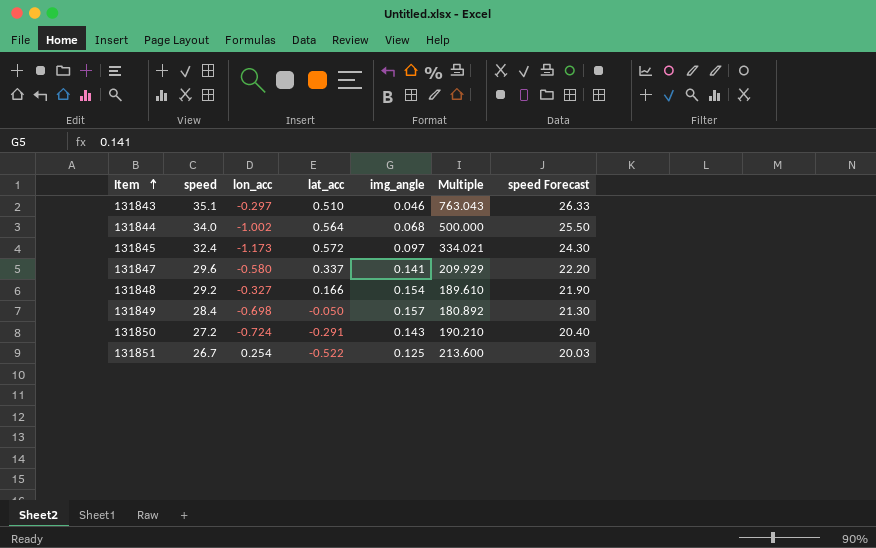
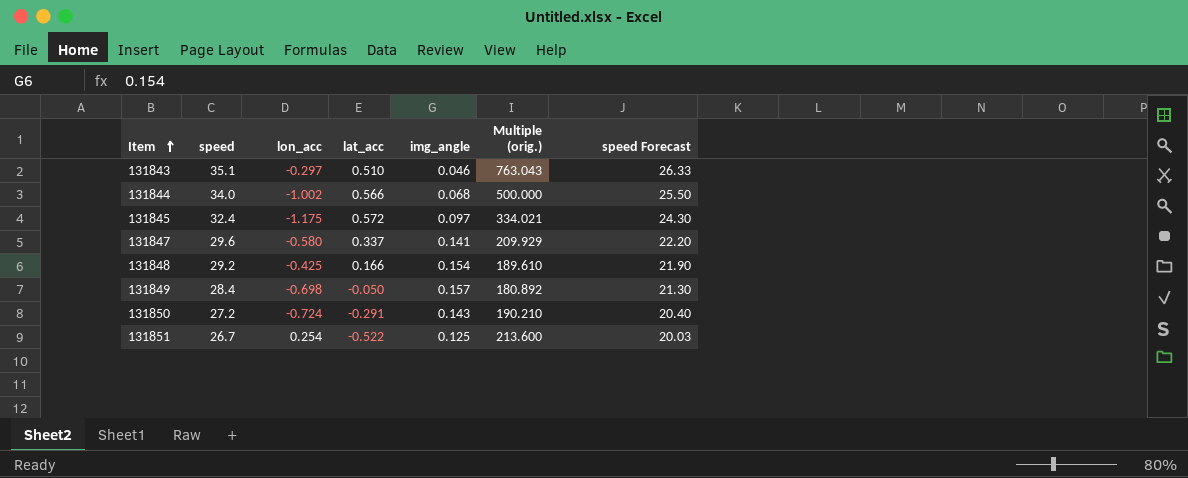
column name: Multiple -> Multiple (orig.)
131844 | lat_acc: 0.564 -> 0.566
131845 | lon_acc: -1.173 -> -1.175
131848 | lon_acc: -0.327 -> -0.425

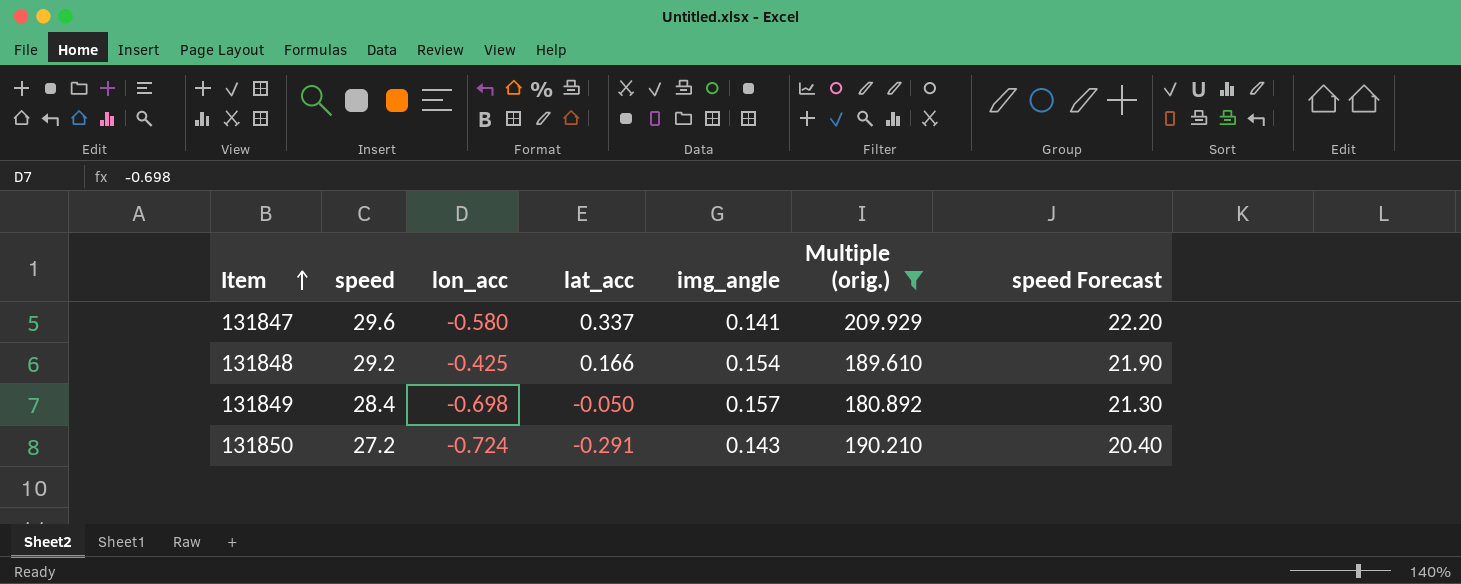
filter: none -> Multiple (orig.) <= 209.929

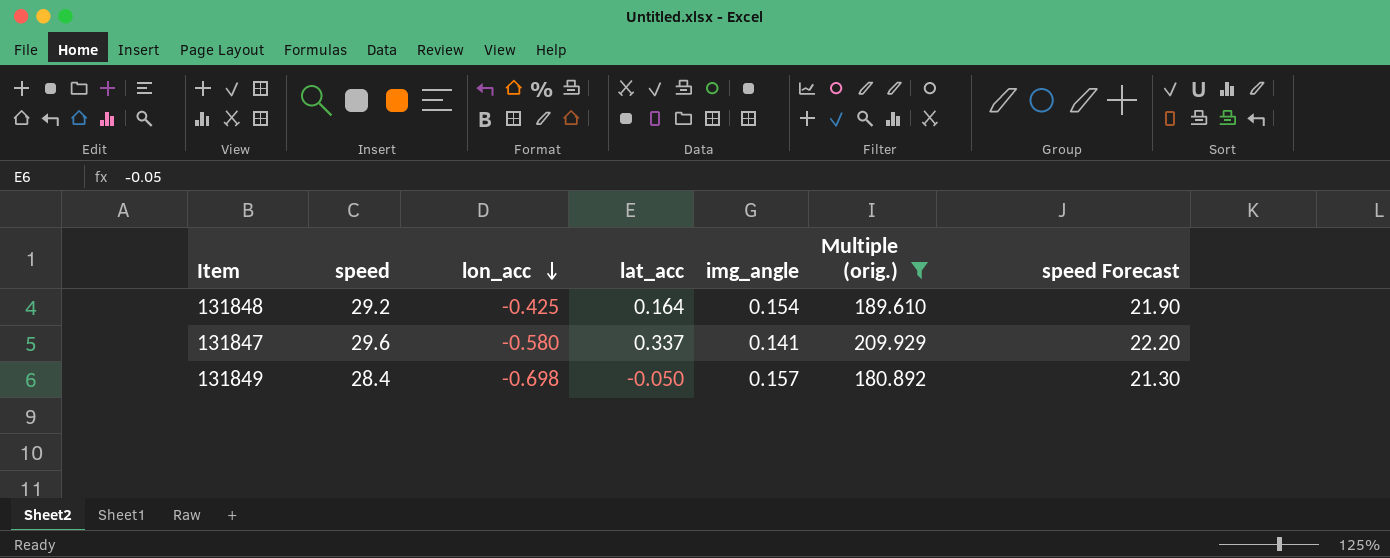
row order: Item ascending -> lon_acc descending
row 131850: 27.2 | -0.724 | -0.291 | 0.143 | 190.210 | 20.40 -> none
131848 | lat_acc: 0.166 -> 0.164

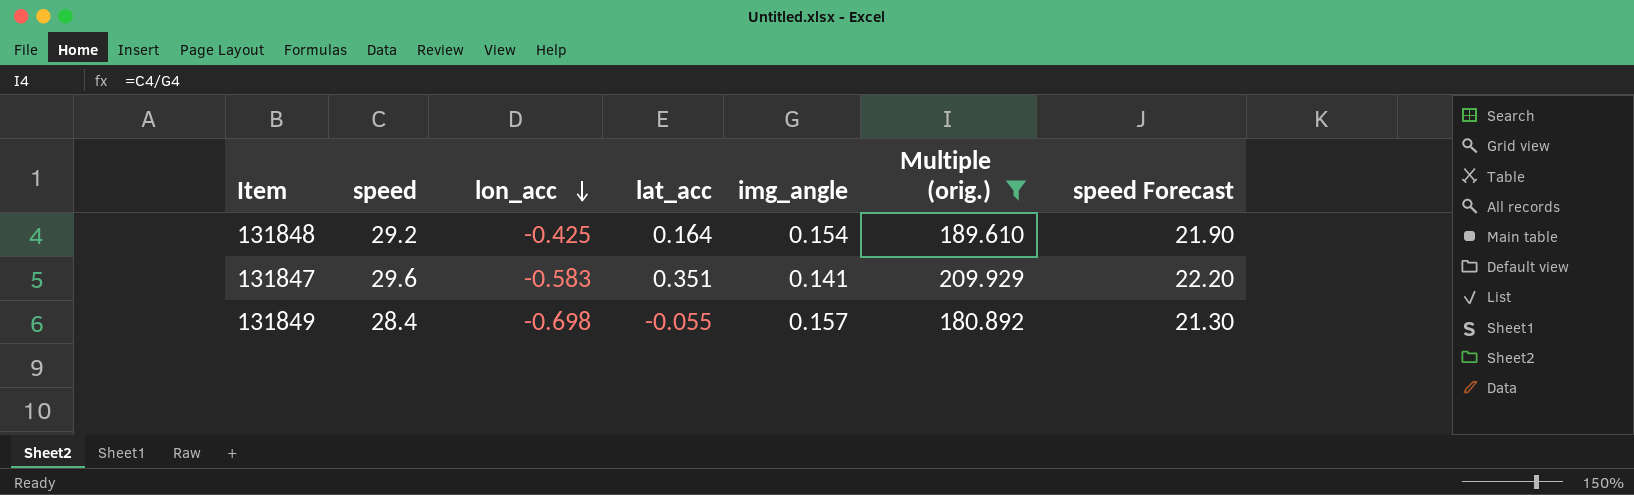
131847 | lon_acc: -0.580 -> -0.583
131847 | lat_acc: 0.337 -> 0.351
131849 | lat_acc: -0.050 -> -0.055

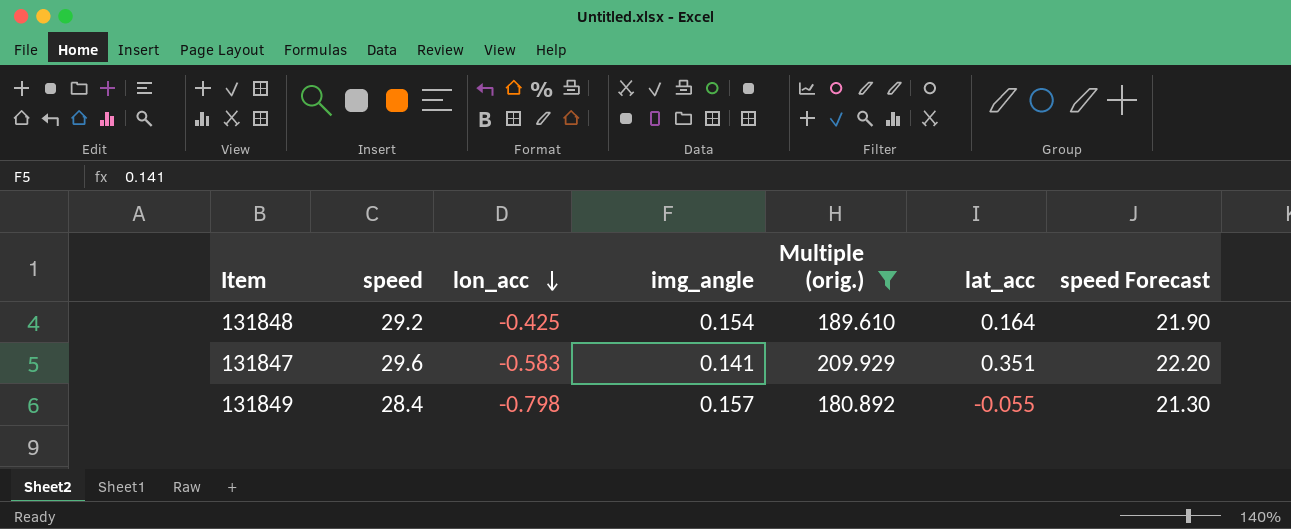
column lat_acc | position: 4 -> 6
131849 | lon_acc: -0.698 -> -0.798

